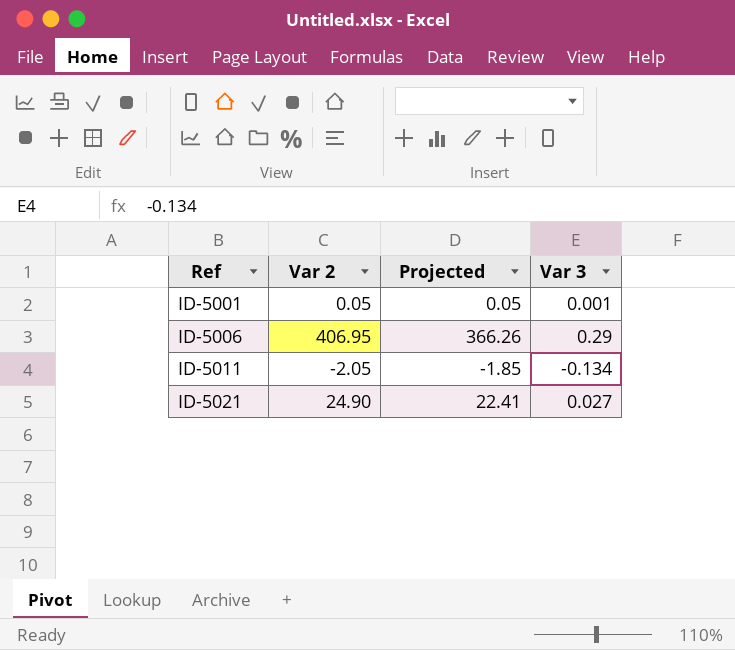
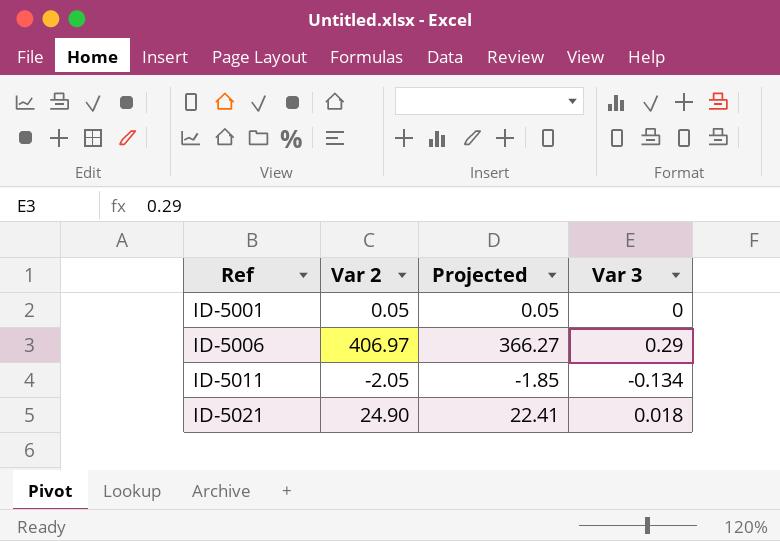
ID-5001 | Var 3: 0.001 -> 0
ID-5006 | Var 2: 406.95 -> 406.97
ID-5006 | Projected: 366.26 -> 366.27
ID-5021 | Var 3: 0.027 -> 0.018

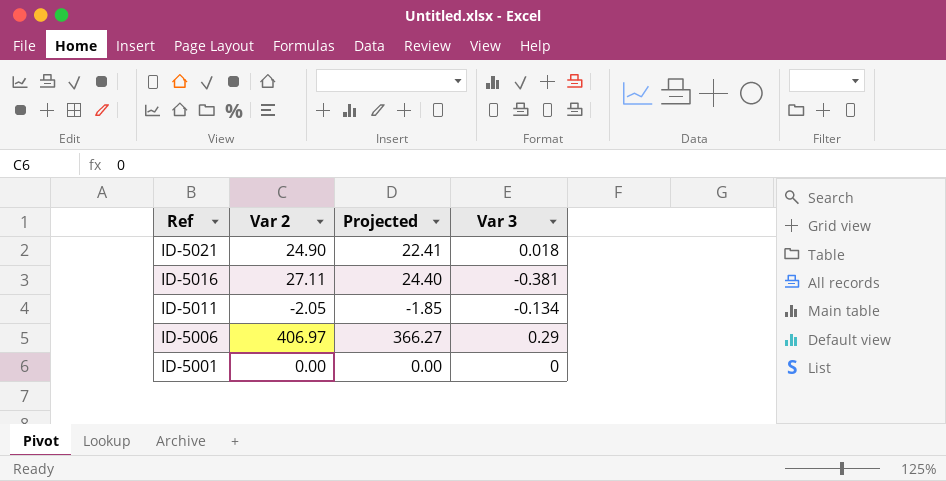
row order: Ref ascending -> Ref descending
row ID-5016: none -> 27.11 | 24.40 | -0.381
ID-5001 | Var 2: 0.05 -> 0.00
ID-5001 | Projected: 0.05 -> 0.00

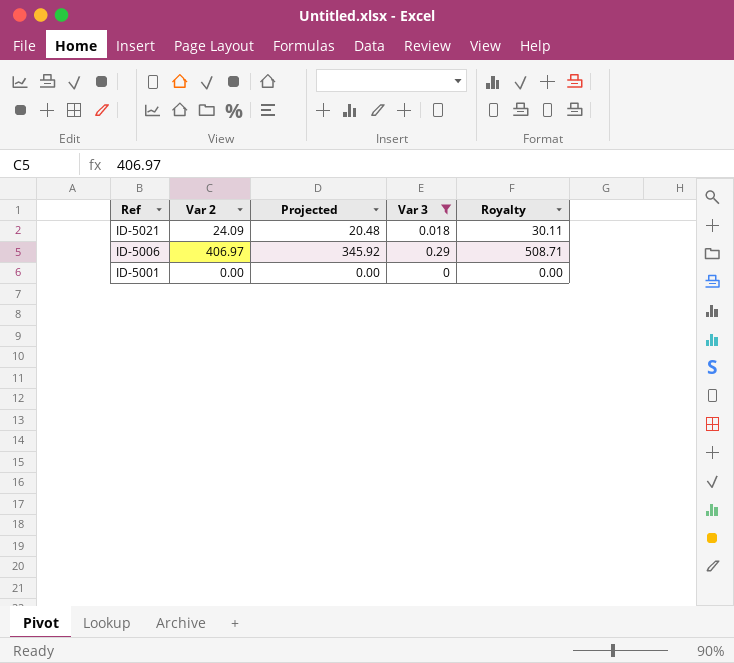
filter: none -> Var 3 >= 0
column Projected | formula: [Var 2] * 0.9 -> [Var 2] * 0.85
column Royalty | formula: none -> [Var 2] * 1.25
ID-5021 | Var 2: 24.90 -> 24.09

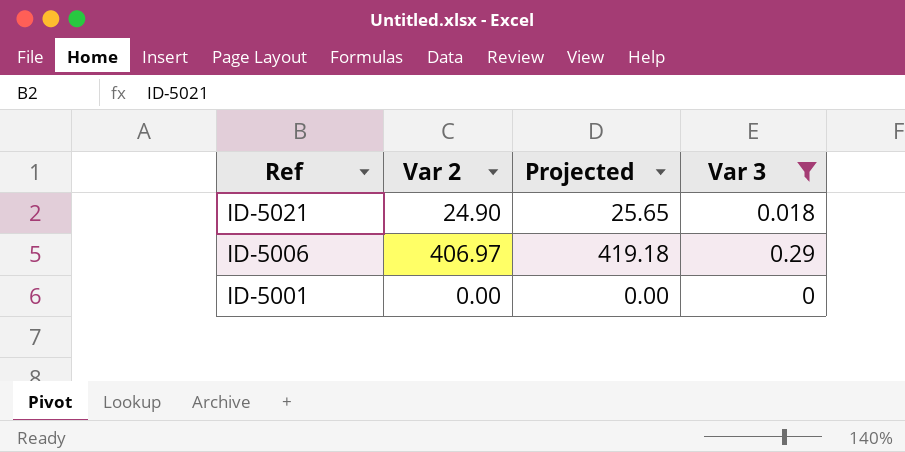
column Royalty | formula: [Var 2] * 1.25 -> none
column Projected | formula: [Var 2] * 0.85 -> [Var 2] * 1.03
ID-5021 | Var 2: 24.09 -> 24.90

